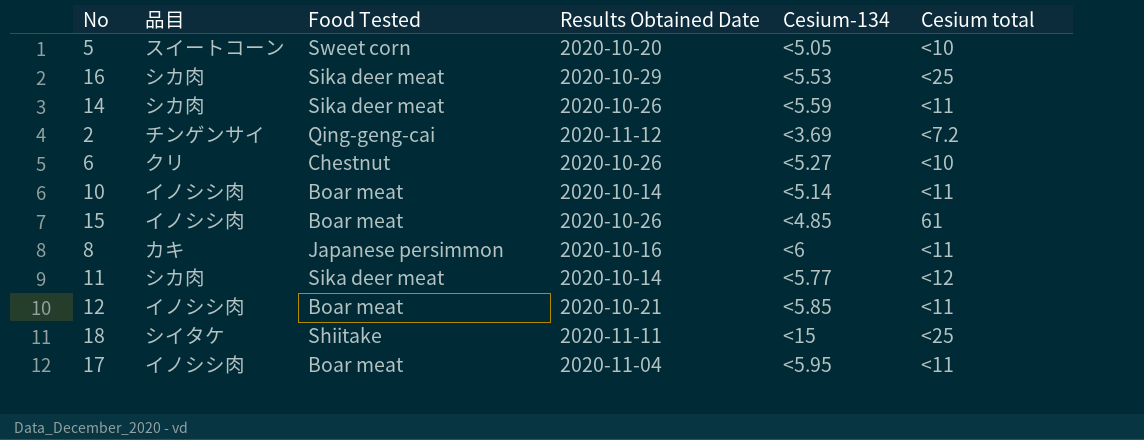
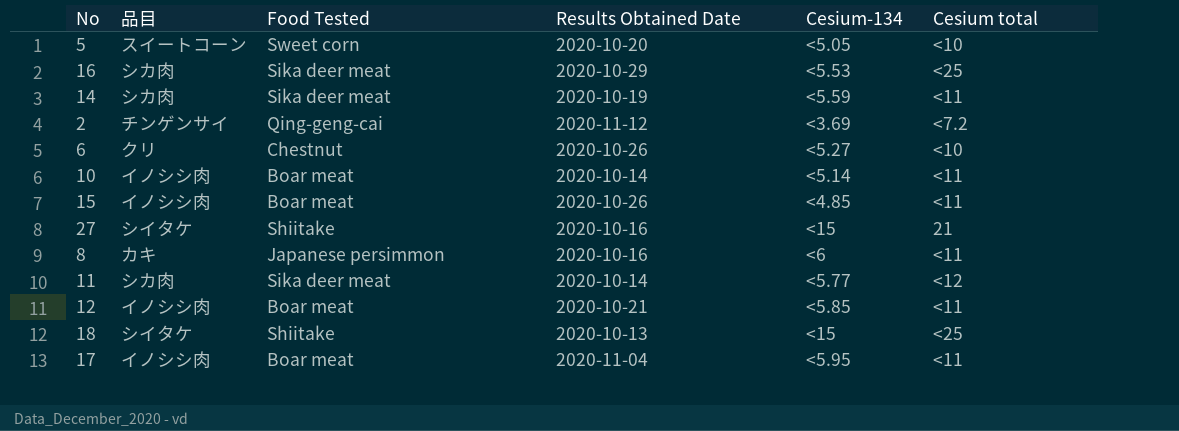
14 | Results Obtained Date: 2020-10-26 -> 2020-10-19
15 | Cesium total: 61 -> <11
row 27: none -> シイタケ | Shiitake | 2020-10-16 | <15 | 21
18 | Results Obtained Date: 2020-11-11 -> 2020-10-13

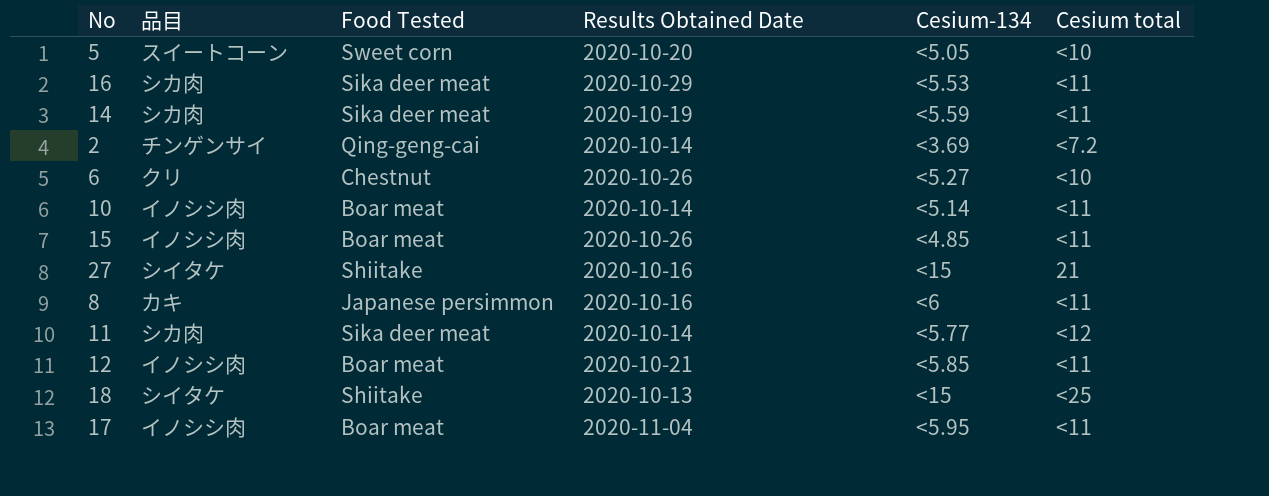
16 | Cesium total: <25 -> <11
2 | Results Obtained Date: 2020-11-12 -> 2020-10-14

